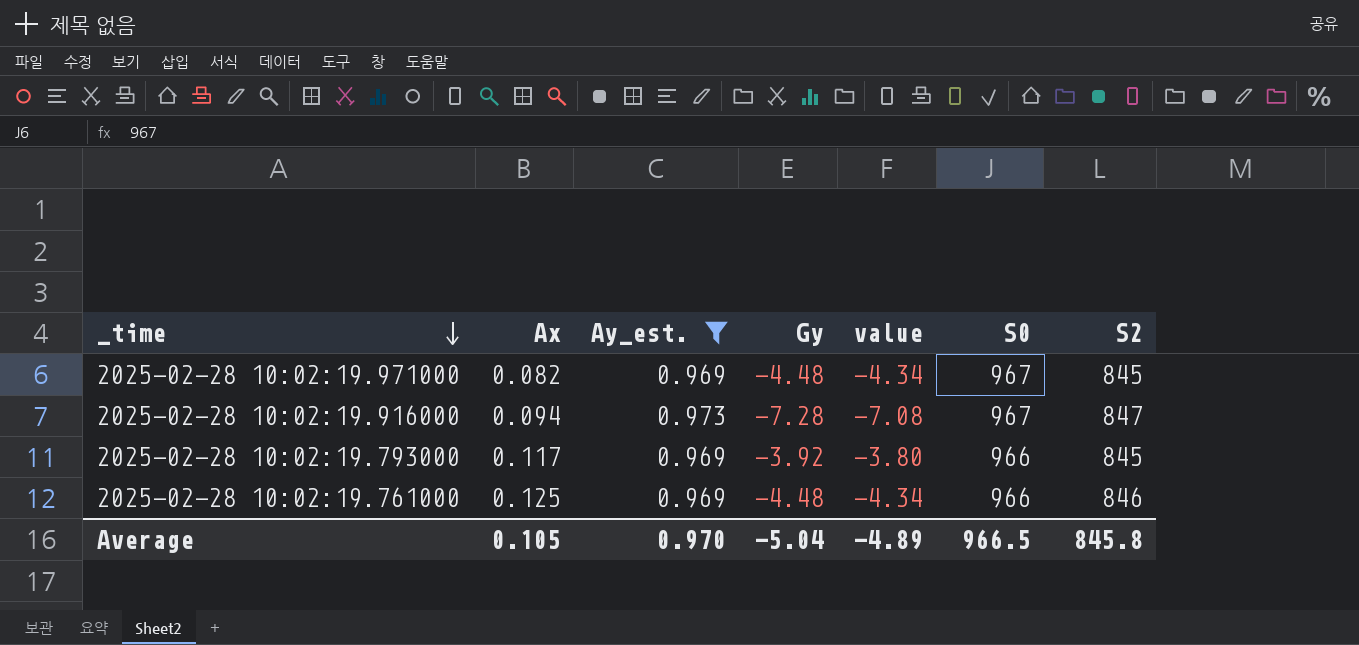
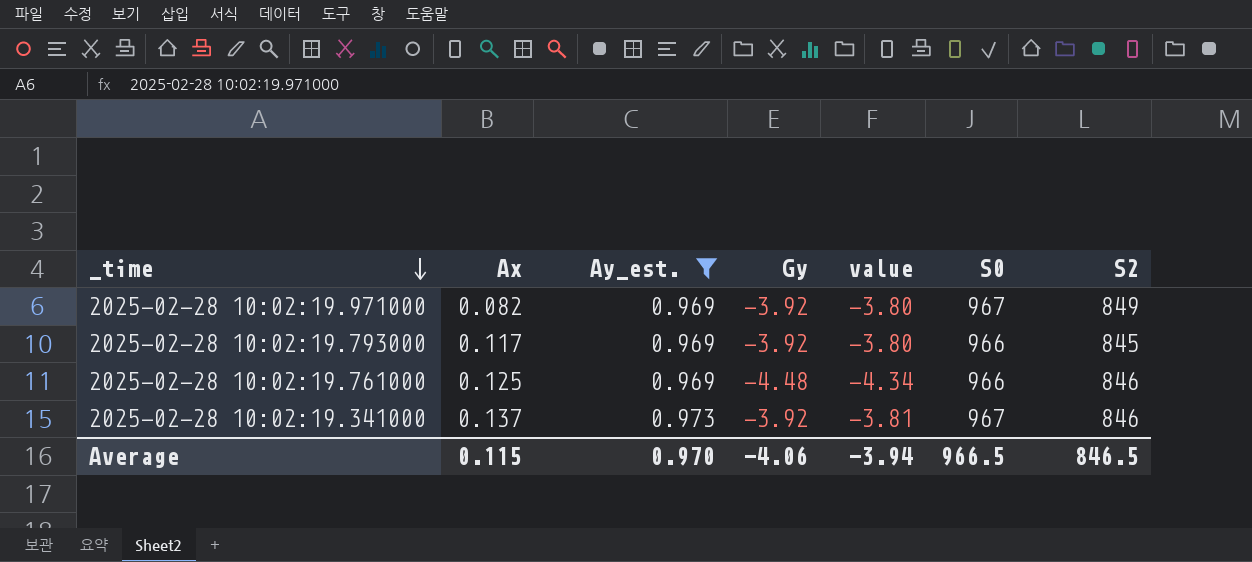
row 2025-02-28 10:02:19.916000: 0.094 | 0.973 | -7.28 | -7.08 | 967 | 847 -> none
2025-02-28 10:02:19.971000 | Gy: -4.48 -> -3.92
2025-02-28 10:02:19.971000 | value: -4.34 -> -3.80
2025-02-28 10:02:19.971000 | S2: 845 -> 849
row 2025-02-28 10:02:19.341000: none -> 0.137 | 0.973 | -3.92 | -3.81 | 967 | 846
Average | Ax: 0.105 -> 0.115
Average | Gy: -5.04 -> -4.06
Average | value: -4.89 -> -3.94
Average | S2: 845.8 -> 846.5

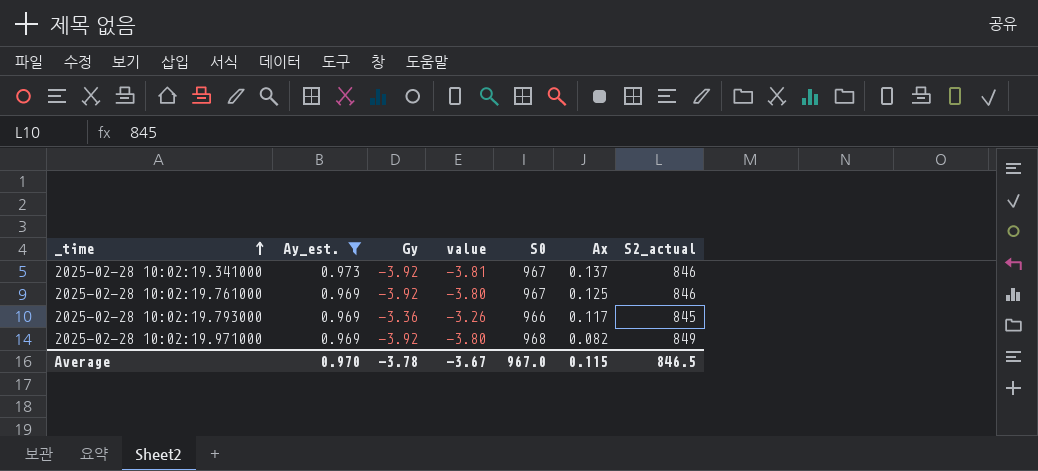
row order: _time descending -> _time ascending
column Ax | position: 2 -> 6
column name: S2 -> S2_actual
2025-02-28 10:02:19.761000 | Gy: -4.48 -> -3.92
2025-02-28 10:02:19.761000 | value: -4.34 -> -3.80
2025-02-28 10:02:19.761000 | S0: 966 -> 967
2025-02-28 10:02:19.793000 | Gy: -3.92 -> -3.36
2025-02-28 10:02:19.793000 | value: -3.80 -> -3.26
2025-02-28 10:02:19.971000 | S0: 967 -> 968
Average | Gy: -4.06 -> -3.78
Average | value: -3.94 -> -3.67
Average | S0: 966.5 -> 967.0

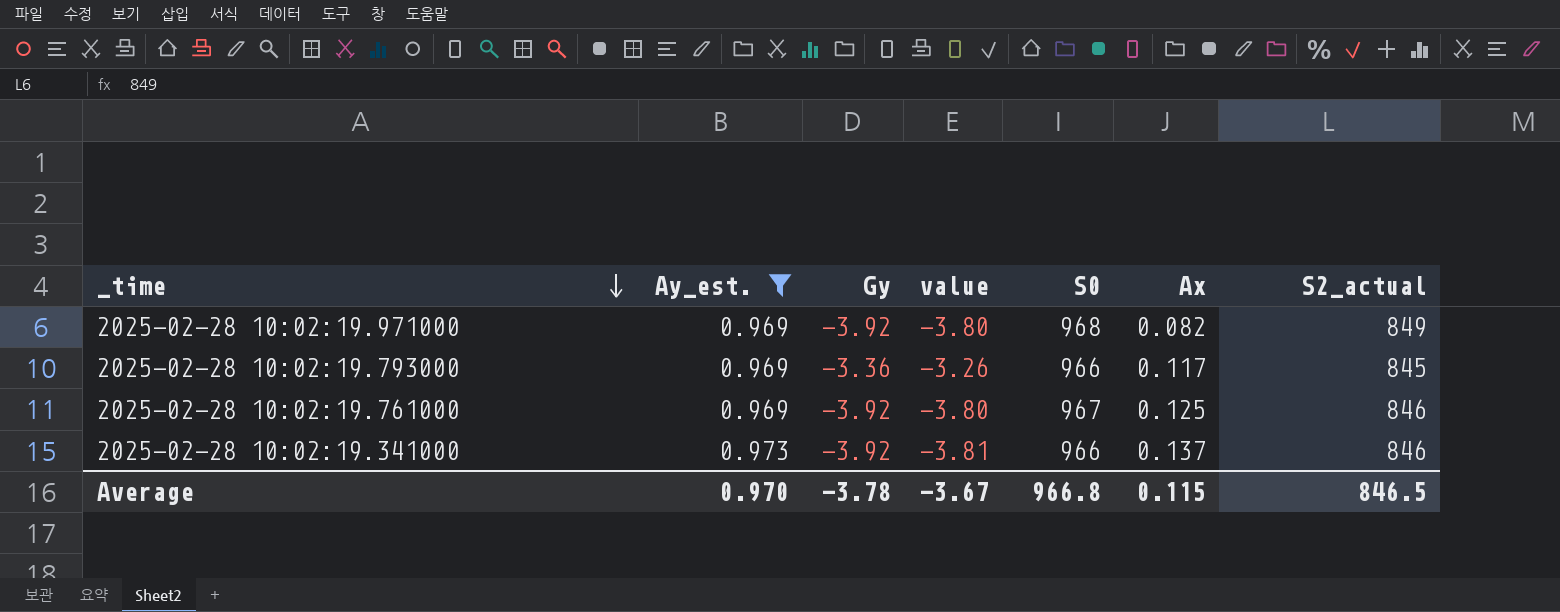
row order: _time ascending -> _time descending
2025-02-28 10:02:19.341000 | S0: 967 -> 966
Average | S0: 967.0 -> 966.8

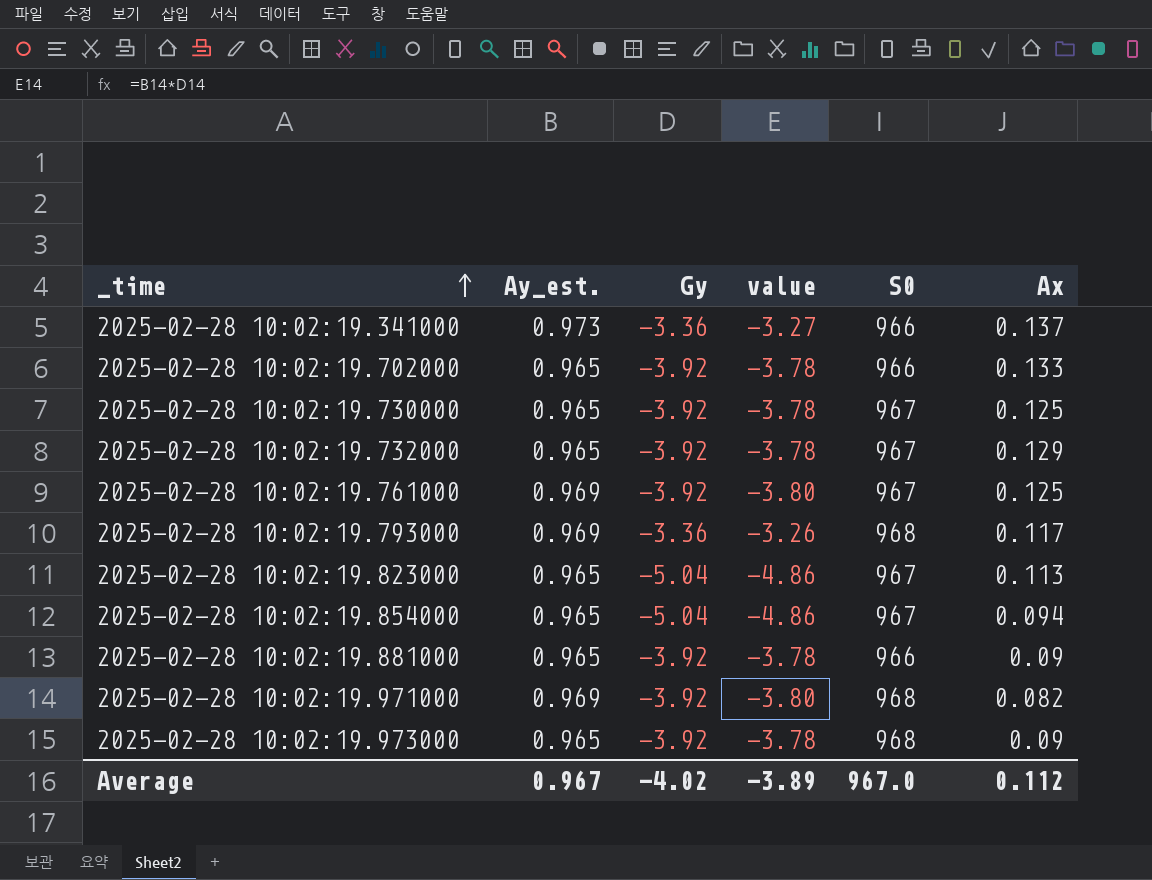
filter: Ay_est. != 0.965 -> none
row order: _time descending -> _time ascending
column S2_actual | position: 7 -> none
2025-02-28 10:02:19.341000 | Gy: -3.92 -> -3.36
2025-02-28 10:02:19.341000 | value: -3.81 -> -3.27
2025-02-28 10:02:19.793000 | S0: 966 -> 968
Average | Ay_est.: 0.970 -> 0.967
Average | Gy: -3.78 -> -4.02
Average | value: -3.67 -> -3.89
Average | S0: 966.8 -> 967.0
Average | Ax: 0.115 -> 0.112

